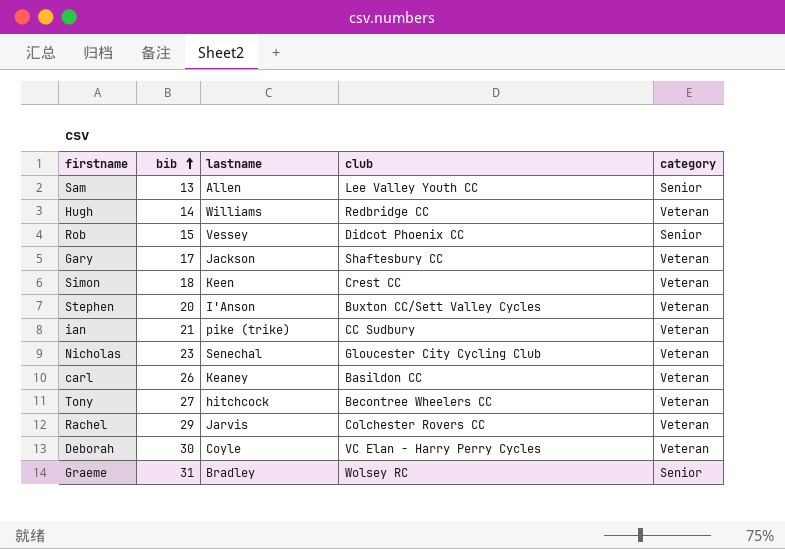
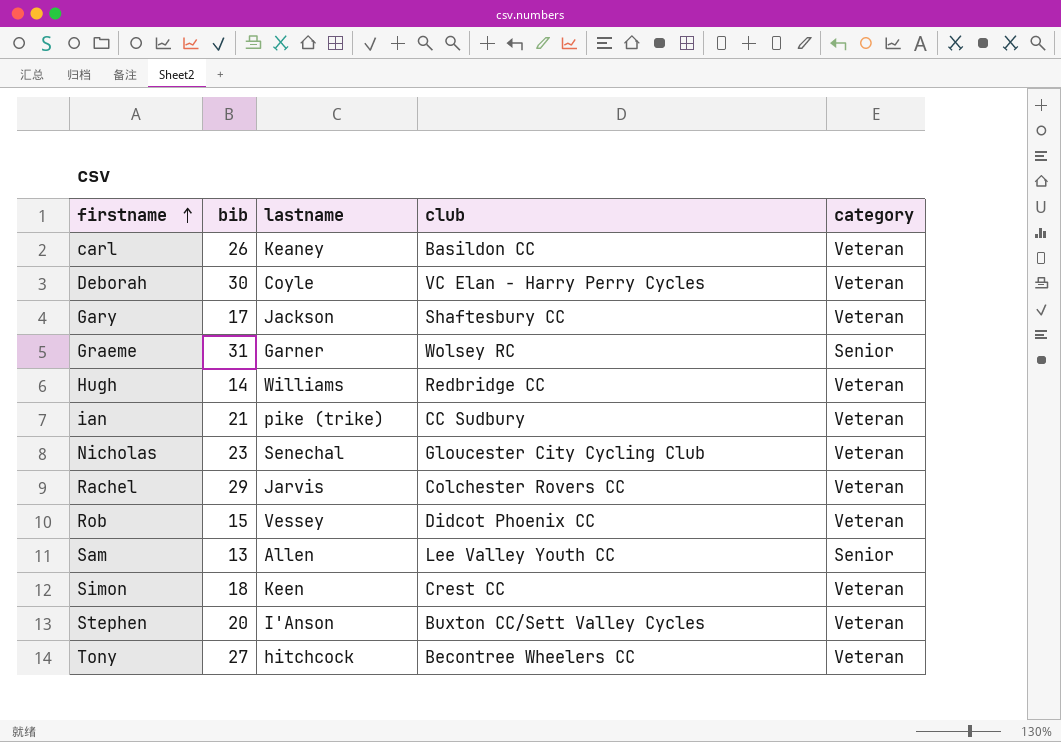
row order: bib ascending -> firstname ascending
Graeme | lastname: Bradley -> Garner
Rob | category: Senior -> Veteran

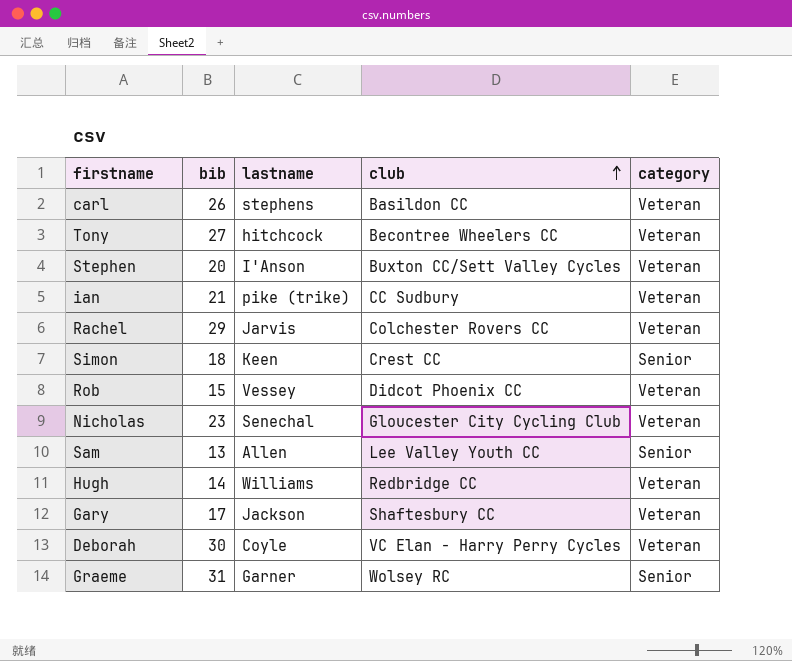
row order: firstname ascending -> club ascending
carl | lastname: Keaney -> stephens
Simon | category: Veteran -> Senior

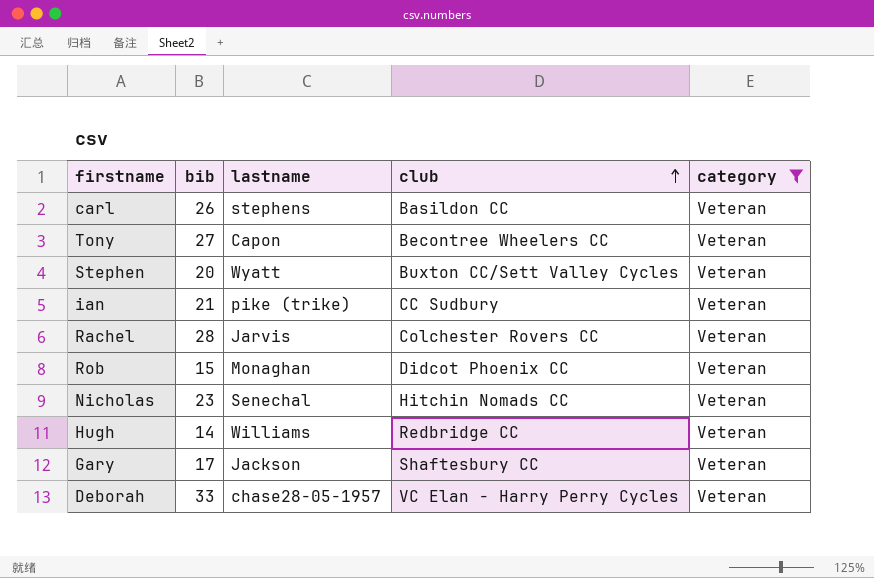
filter: none -> category = Veteran
Tony | lastname: hitchcock -> Capon
Stephen | lastname: I'Anson -> Wyatt
Rachel | bib: 29 -> 28
Rob | lastname: Vessey -> Monaghan
Nicholas | club: Gloucester City Cycling Club -> Hitchin Nomads CC
Deborah | bib: 30 -> 33
Deborah | lastname: Coyle -> chase28-05-1957

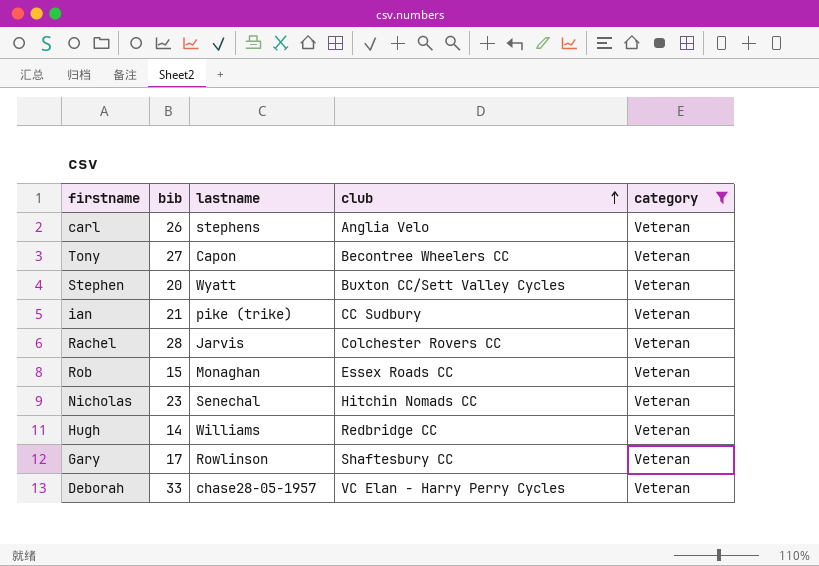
carl | club: Basildon CC -> Anglia Velo
Rob | club: Didcot Phoenix CC -> Essex Roads CC
Gary | lastname: Jackson -> Rowlinson

